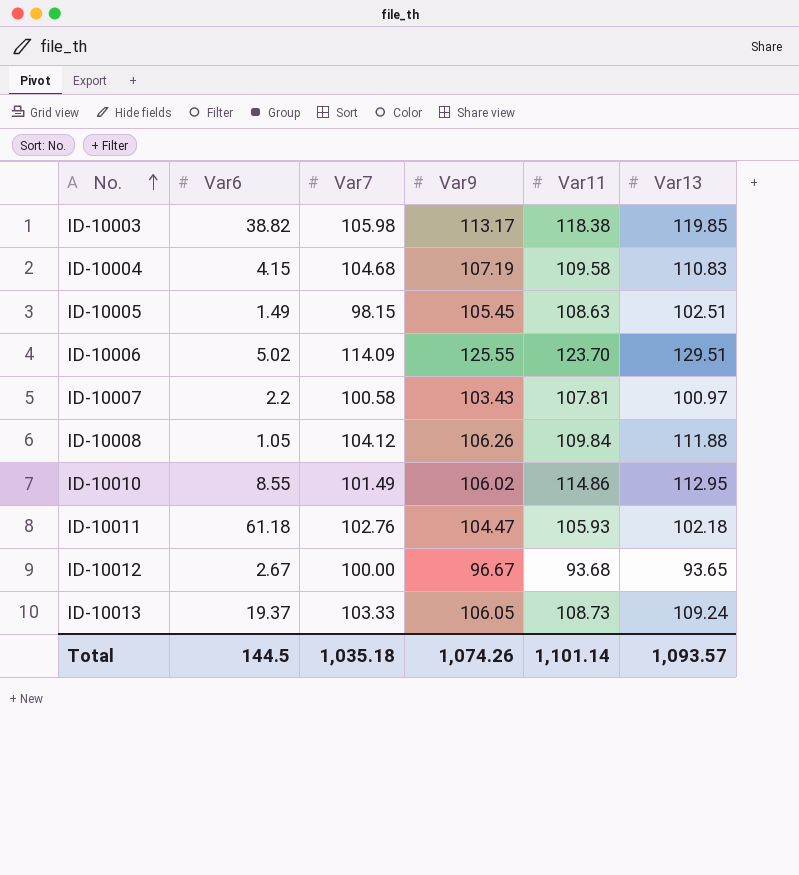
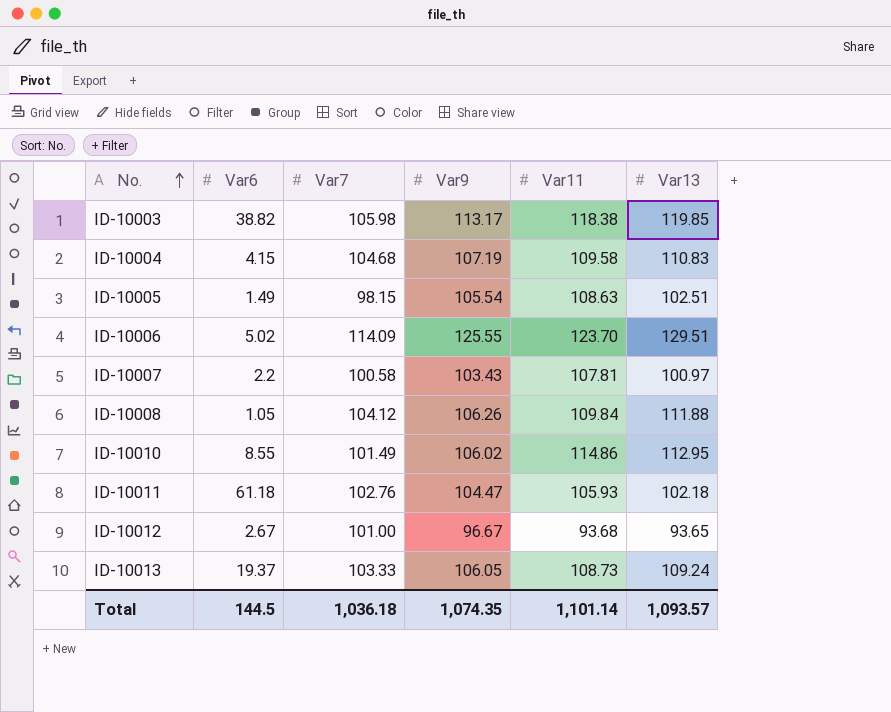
ID-10005 | Var9: 105.45 -> 105.54
ID-10012 | Var7: 100.00 -> 101.00
Total | Var7: 1,035.18 -> 1,036.18
Total | Var9: 1,074.26 -> 1,074.35

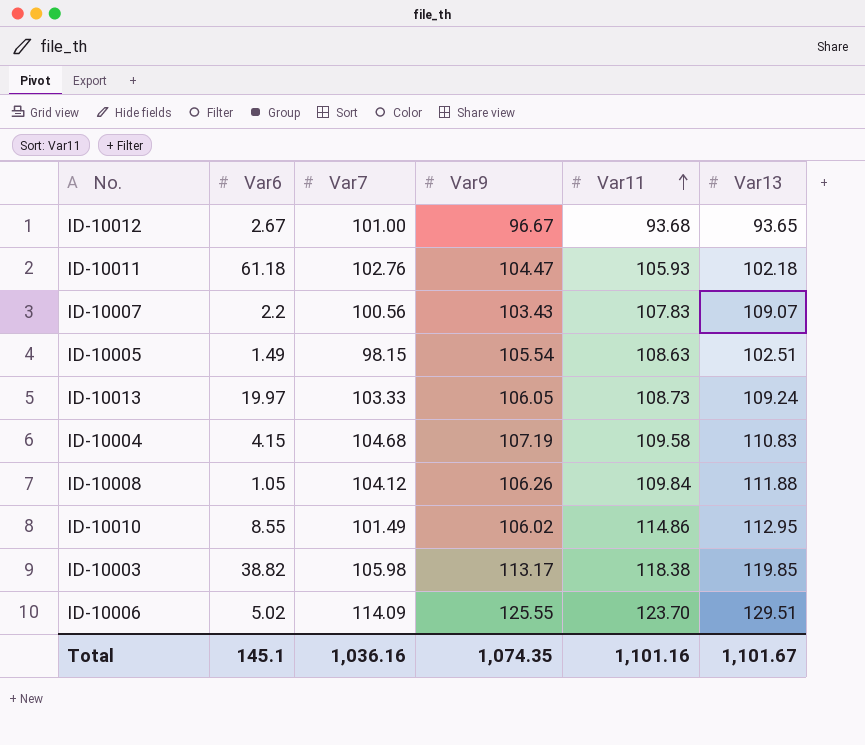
row order: No. ascending -> Var11 ascending
ID-10007 | Var7: 100.58 -> 100.56
ID-10007 | Var11: 107.81 -> 107.83
ID-10007 | Var13: 100.97 -> 109.07
ID-10013 | Var6: 19.37 -> 19.97
Total | Var6: 144.5 -> 145.1
Total | Var7: 1,036.18 -> 1,036.16
Total | Var11: 1,101.14 -> 1,101.16
Total | Var13: 1,093.57 -> 1,101.67

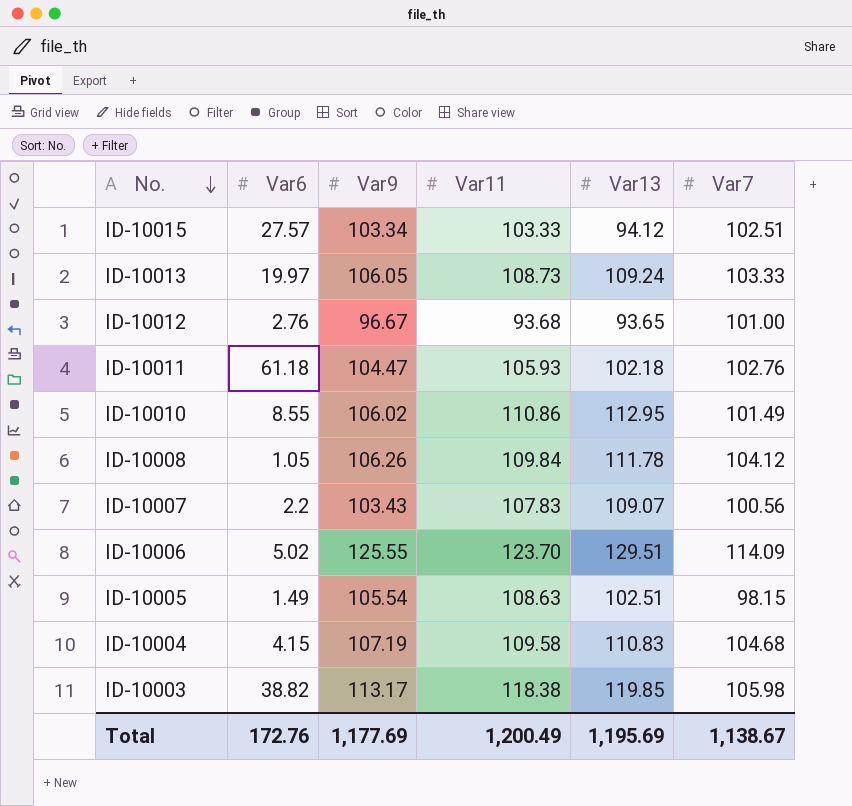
row order: Var11 ascending -> No. descending
column Var7 | position: 3 -> 6
row ID-10015: none -> 27.57 | 103.34 | 103.33 | 94.12 | 102.51
ID-10012 | Var6: 2.67 -> 2.76
ID-10010 | Var11: 114.86 -> 110.86
ID-10008 | Var13: 111.88 -> 111.78
Total | Var6: 145.1 -> 172.76
Total | Var9: 1,074.35 -> 1,177.69
Total | Var11: 1,101.16 -> 1,200.49
Total | Var13: 1,101.67 -> 1,195.69
Total | Var7: 1,036.16 -> 1,138.67

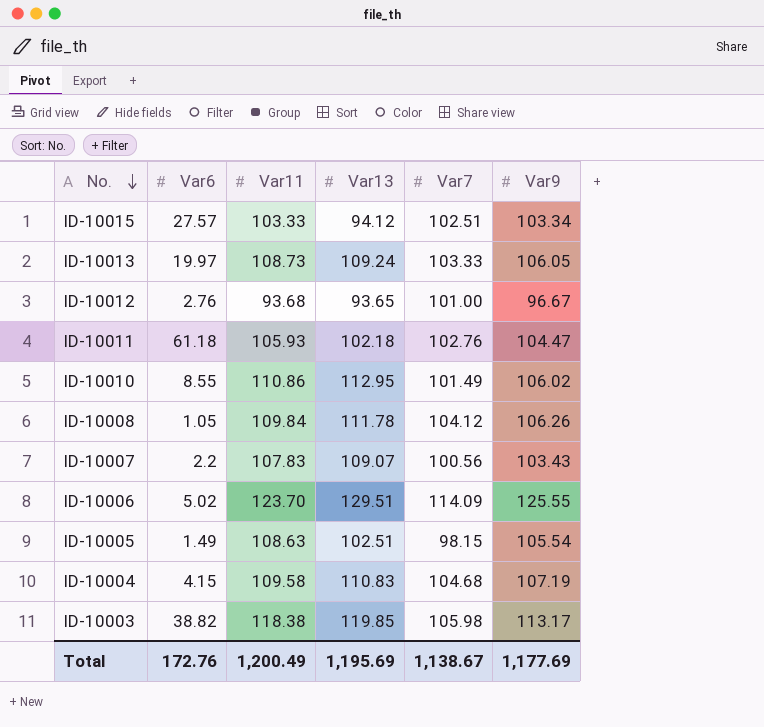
column Var9 | position: 3 -> 6

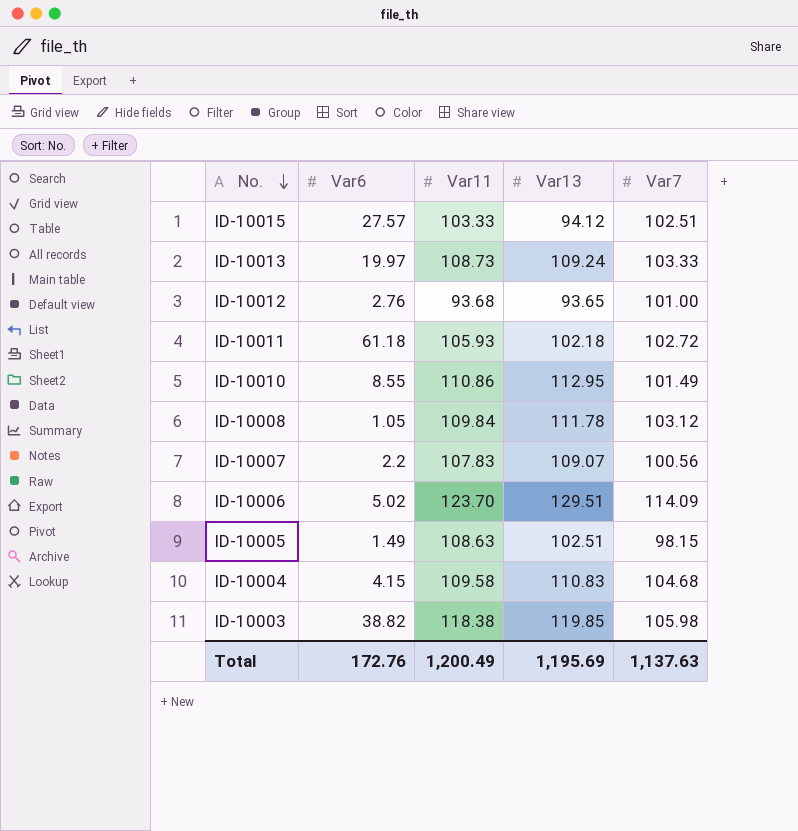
column Var9 | position: 6 -> none
ID-10011 | Var7: 102.76 -> 102.72
ID-10008 | Var7: 104.12 -> 103.12
Total | Var7: 1,138.67 -> 1,137.63

